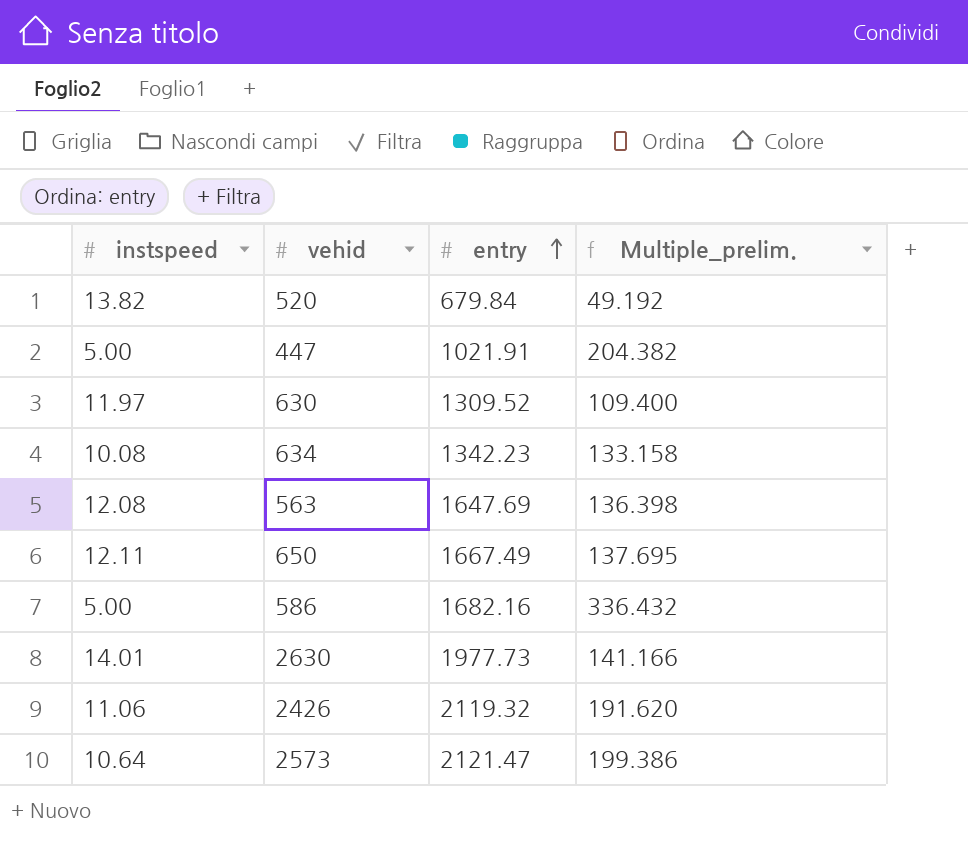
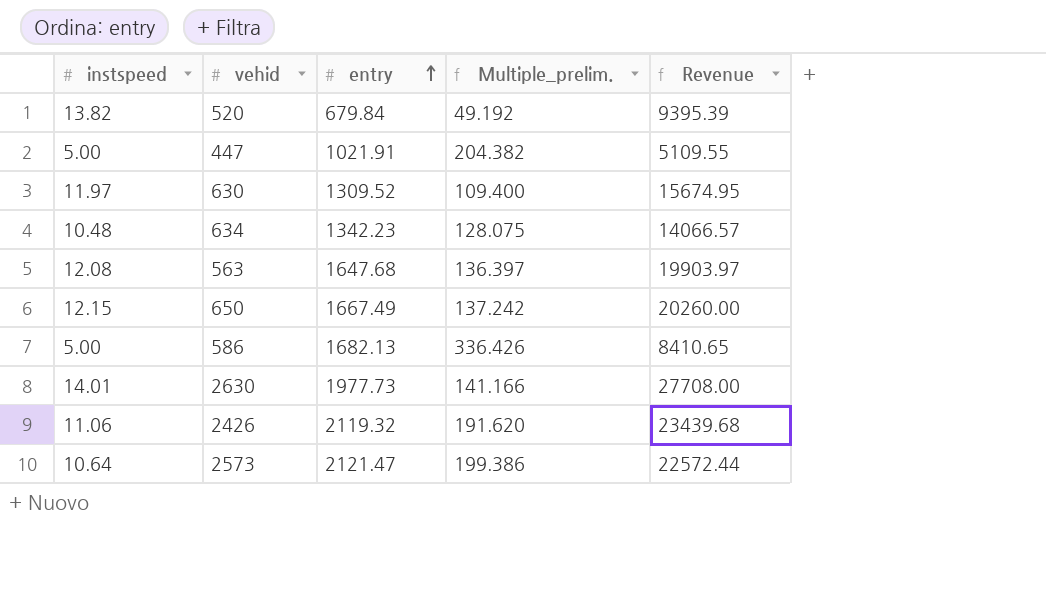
column Revenue | formula: none -> [instspeed] * [entry]
634 | instspeed: 10.08 -> 10.48
634 | Multiple_prelim.: 133.158 -> 128.075
563 | entry: 1647.69 -> 1647.68
563 | Multiple_prelim.: 136.398 -> 136.397
650 | instspeed: 12.11 -> 12.15
650 | Multiple_prelim.: 137.695 -> 137.242
586 | entry: 1682.16 -> 1682.13
586 | Multiple_prelim.: 336.432 -> 336.426

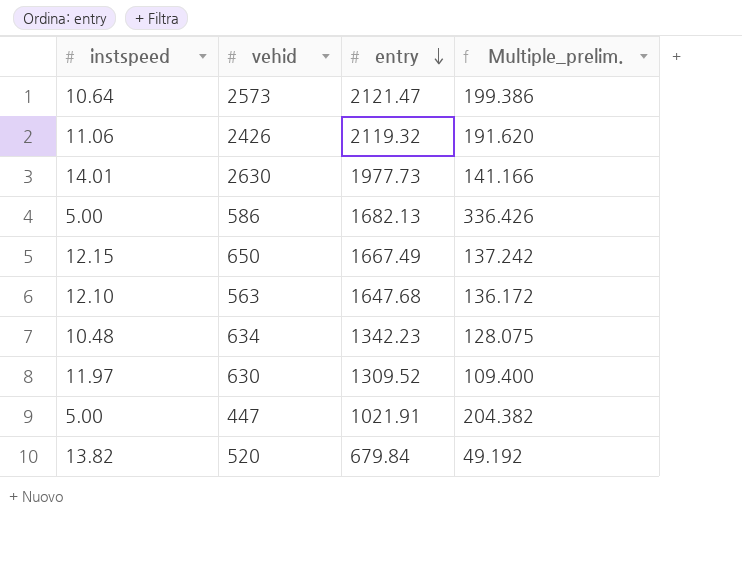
row order: entry ascending -> entry descending
column Revenue | formula: [instspeed] * [entry] -> none
563 | instspeed: 12.08 -> 12.10
563 | Multiple_prelim.: 136.397 -> 136.172

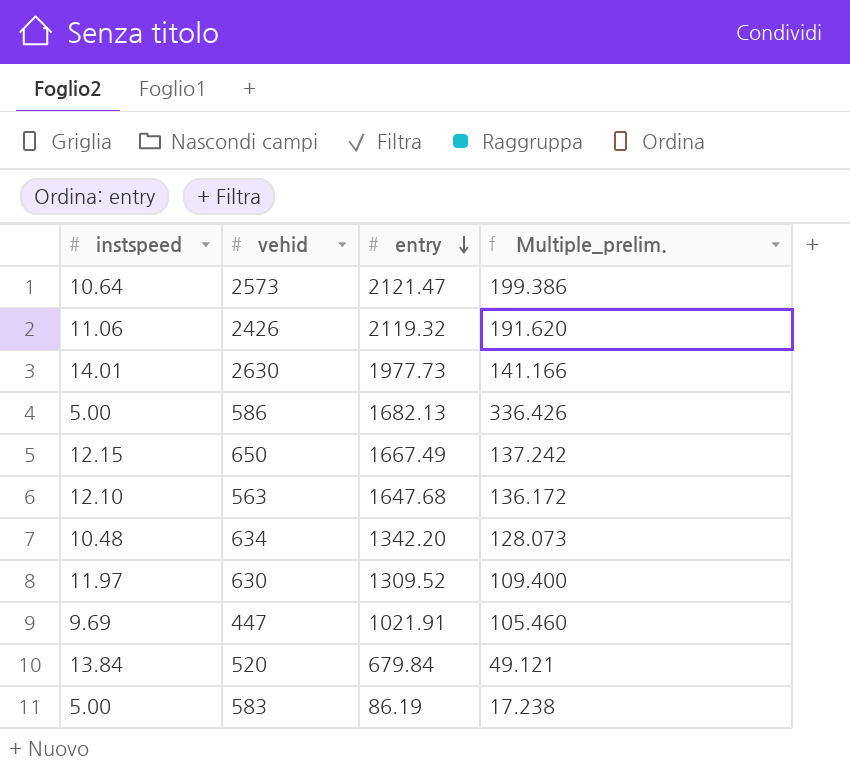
634 | entry: 1342.23 -> 1342.20
634 | Multiple_prelim.: 128.075 -> 128.073
447 | instspeed: 5.00 -> 9.69
447 | Multiple_prelim.: 204.382 -> 105.460
520 | instspeed: 13.82 -> 13.84
520 | Multiple_prelim.: 49.192 -> 49.121
row 583: none -> 5.00 | 86.19 | 17.238

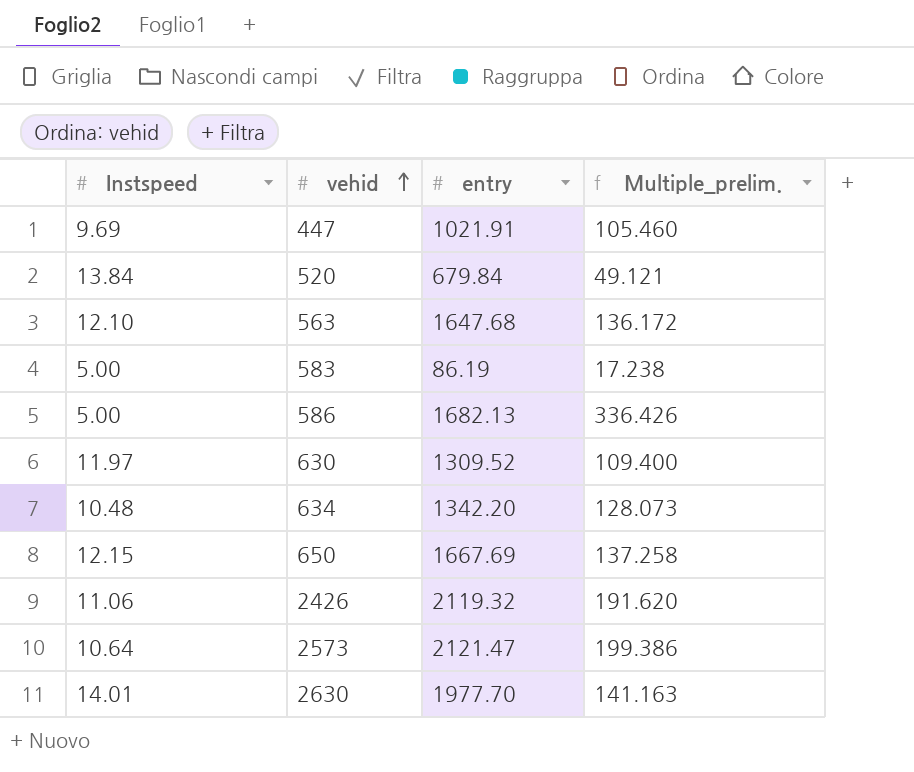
row order: entry descending -> vehid ascending
column name: instspeed -> Instspeed
650 | entry: 1667.49 -> 1667.69
650 | Multiple_prelim.: 137.242 -> 137.258
2630 | entry: 1977.73 -> 1977.70
2630 | Multiple_prelim.: 141.166 -> 141.163

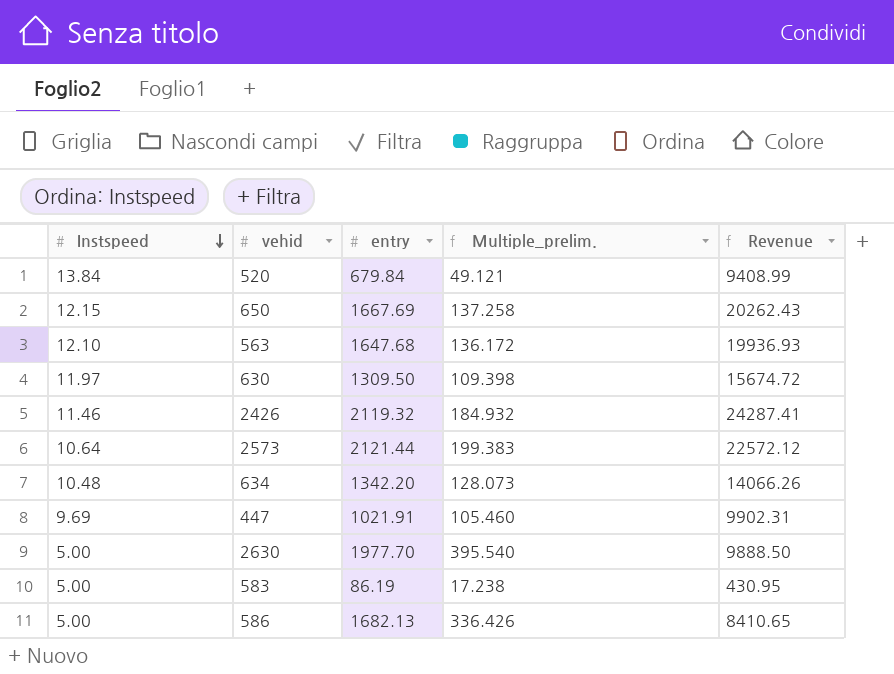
row order: vehid ascending -> Instspeed descending
column Revenue | formula: none -> [Instspeed] * [entry]
630 | entry: 1309.52 -> 1309.50
630 | Multiple_prelim.: 109.400 -> 109.398
2426 | Instspeed: 11.06 -> 11.46
2426 | Multiple_prelim.: 191.620 -> 184.932
2573 | entry: 2121.47 -> 2121.44
2573 | Multiple_prelim.: 199.386 -> 199.383
2630 | Instspeed: 14.01 -> 5.00
2630 | Multiple_prelim.: 141.163 -> 395.540

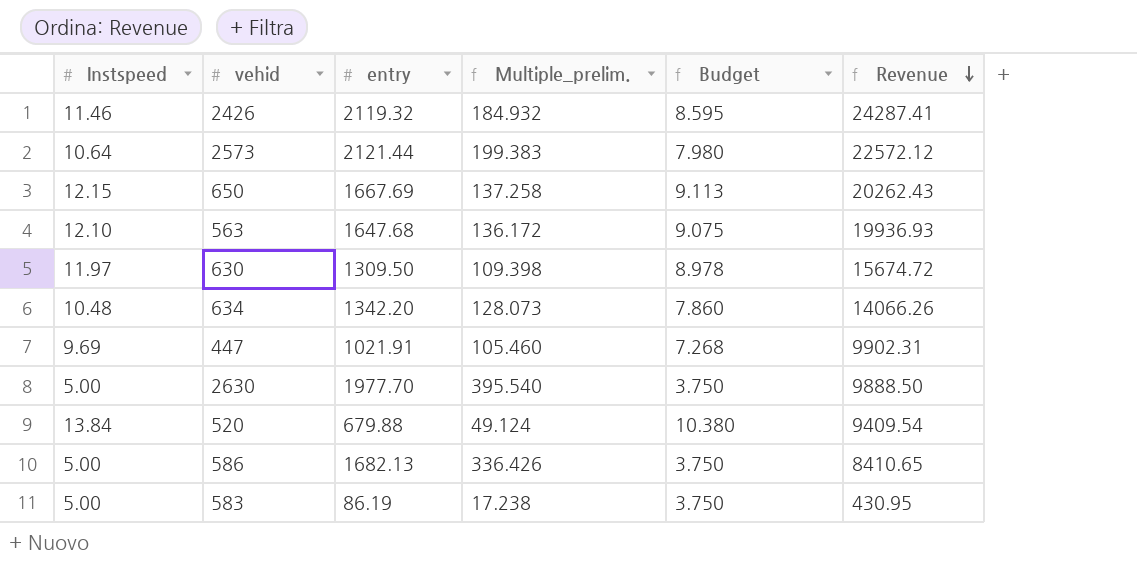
row order: Instspeed descending -> Revenue descending
column Budget | formula: none -> [Instspeed] * 0.75
520 | entry: 679.84 -> 679.88
520 | Multiple_prelim.: 49.121 -> 49.124
520 | Revenue: 9408.99 -> 9409.54

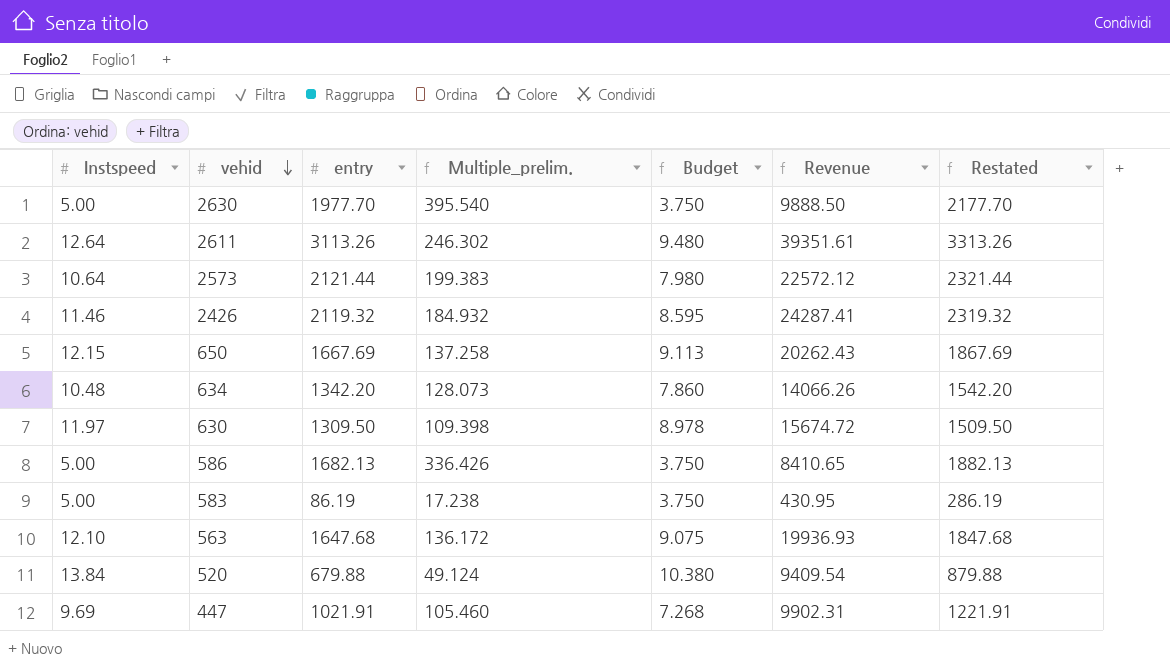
row order: Revenue descending -> vehid descending
column Restated | formula: none -> [entry] + 200
row 2611: none -> 12.64 | 3113.26 | 246.302 | 9.480 | 39351.61 | 3313.26

